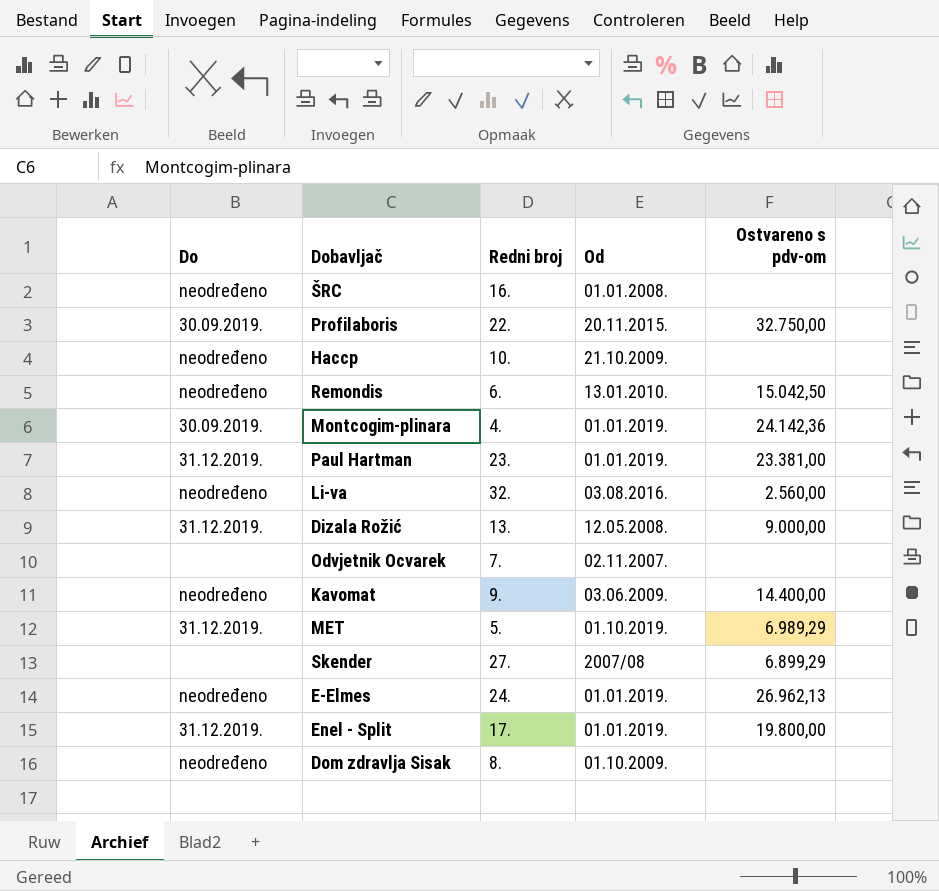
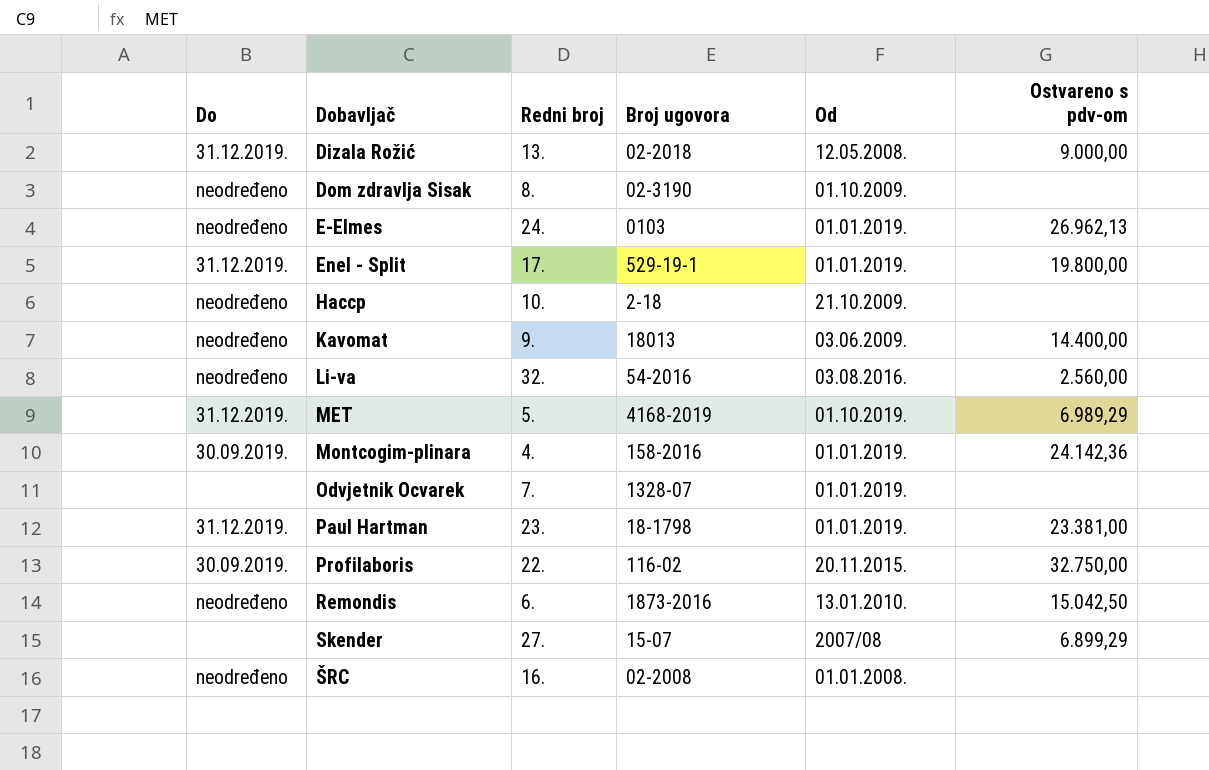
row order: none -> Dobavljač ascending
column Broj ugovora | position: none -> 4
Odvjetnik Ocvarek | Od: 02.11.2007. -> 01.01.2019.

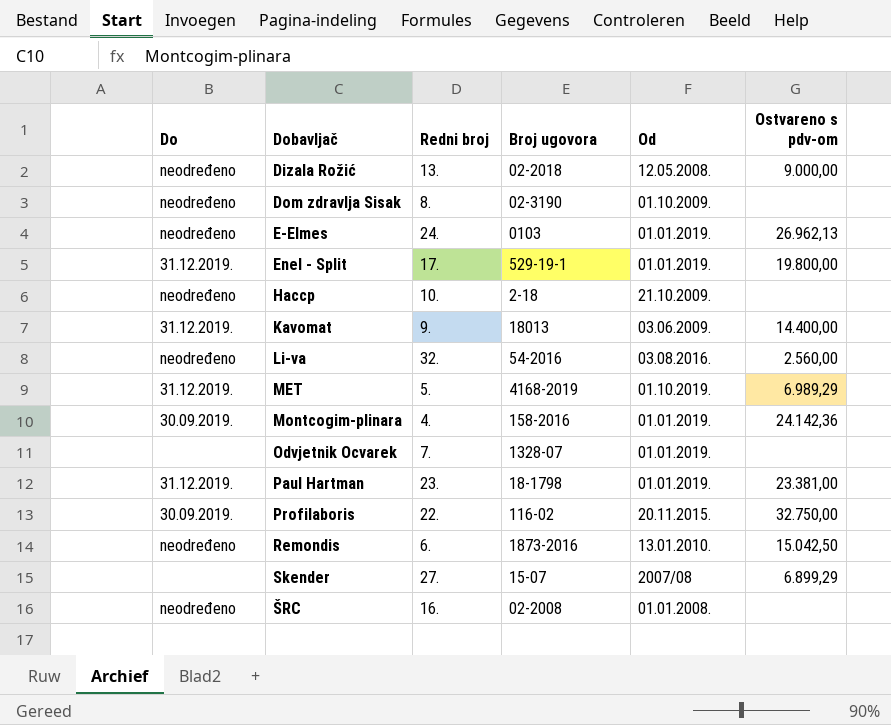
Dizala Rožić | Do: 31.12.2019. -> neodređeno
Kavomat | Do: neodređeno -> 31.12.2019.

